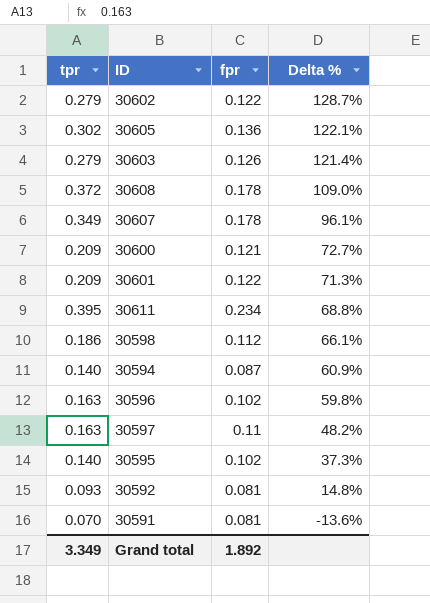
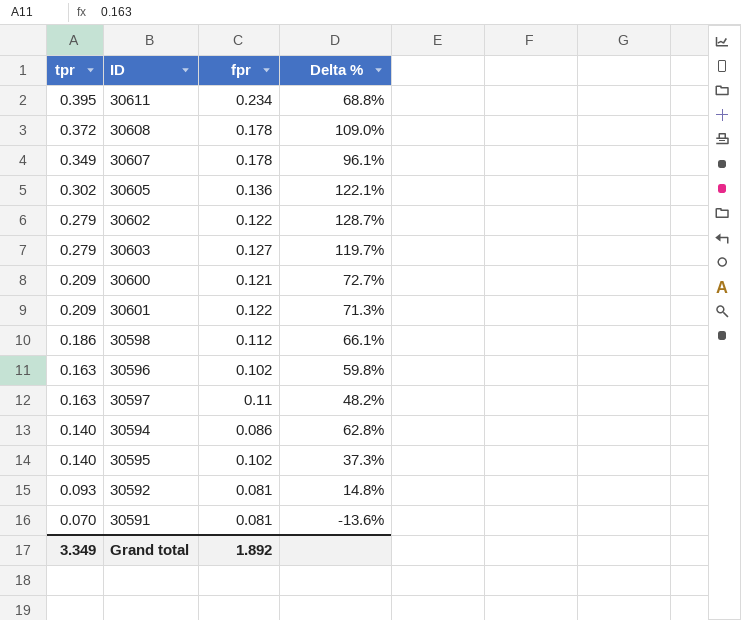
row order: Delta % descending -> tpr descending
30603 | fpr: 0.126 -> 0.127
30603 | Delta %: 121.4% -> 119.7%
30594 | fpr: 0.087 -> 0.086
30594 | Delta %: 60.9% -> 62.8%

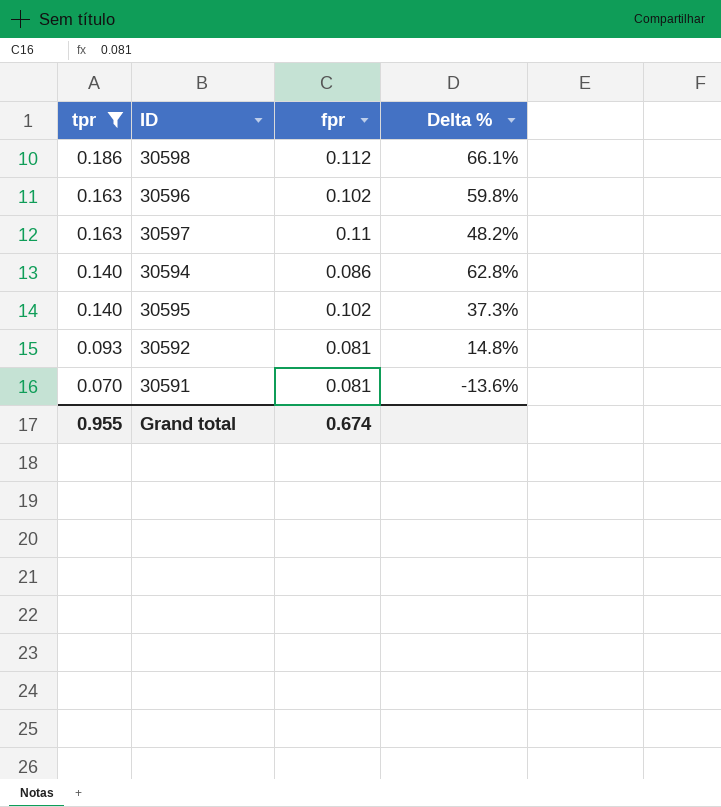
filter: none -> tpr <= 0.186
Grand total | tpr: 3.349 -> 0.955
Grand total | fpr: 1.892 -> 0.674

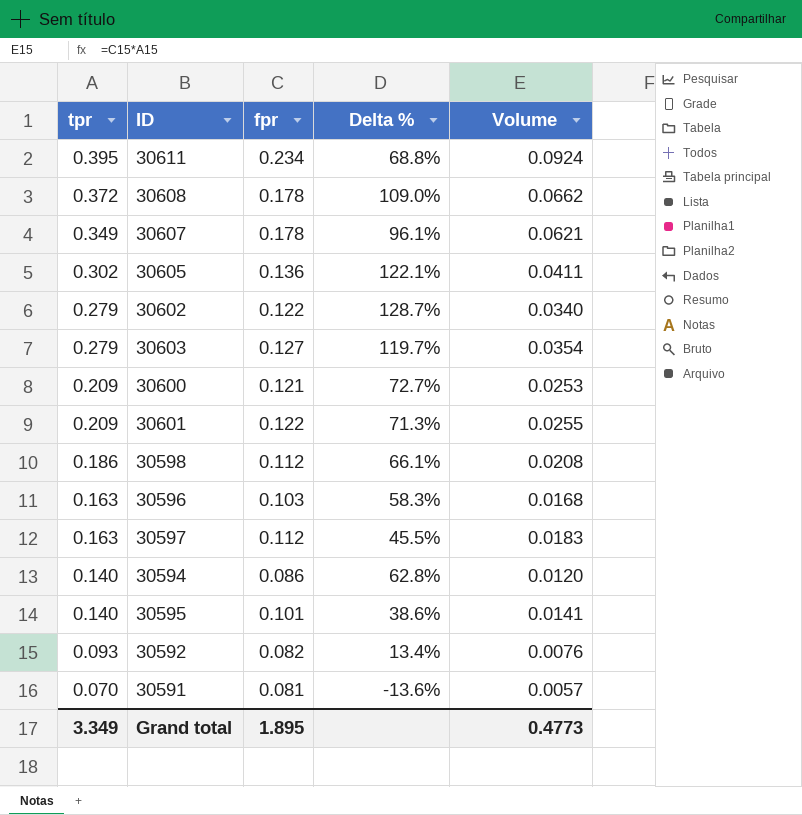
filter: tpr <= 0.186 -> none
column Volume | formula: none -> [tpr] * [fpr]
30596 | fpr: 0.102 -> 0.103
30596 | Delta %: 59.8% -> 58.3%
30597 | fpr: 0.11 -> 0.112
30597 | Delta %: 48.2% -> 45.5%
30595 | fpr: 0.102 -> 0.101
30595 | Delta %: 37.3% -> 38.6%
30592 | fpr: 0.081 -> 0.082
30592 | Delta %: 14.8% -> 13.4%
Grand total | tpr: 0.955 -> 3.349
Grand total | fpr: 0.674 -> 1.895

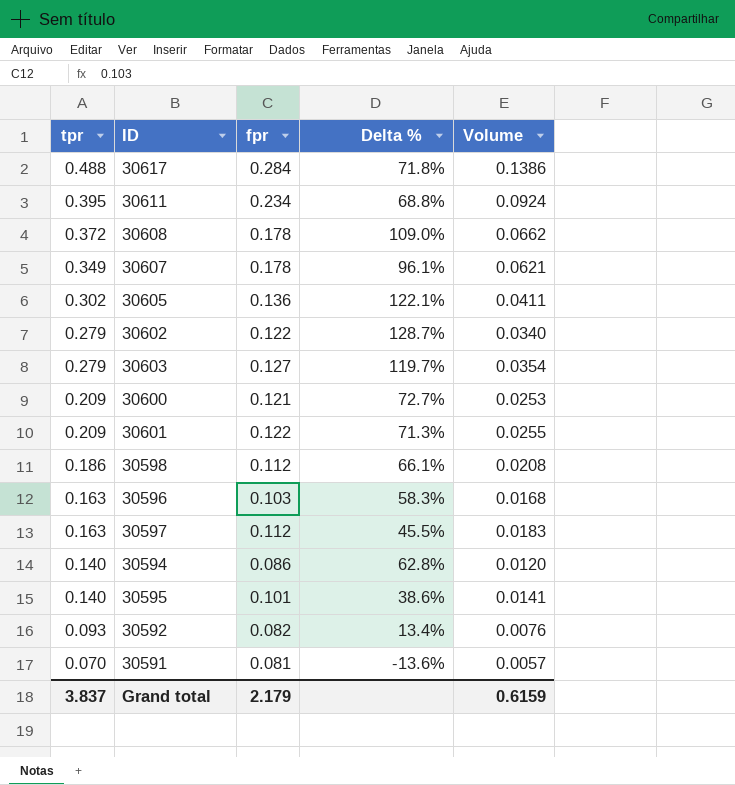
row 30617: none -> 0.488 | 0.284 | 71.8% | 0.1386
Grand total | tpr: 3.349 -> 3.837
Grand total | fpr: 1.895 -> 2.179
Grand total | Volume: 0.4773 -> 0.6159

